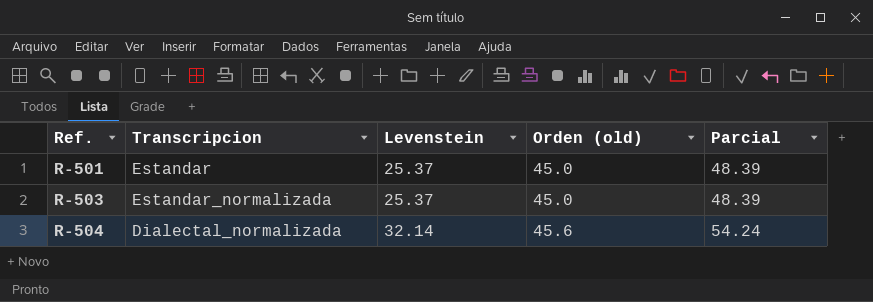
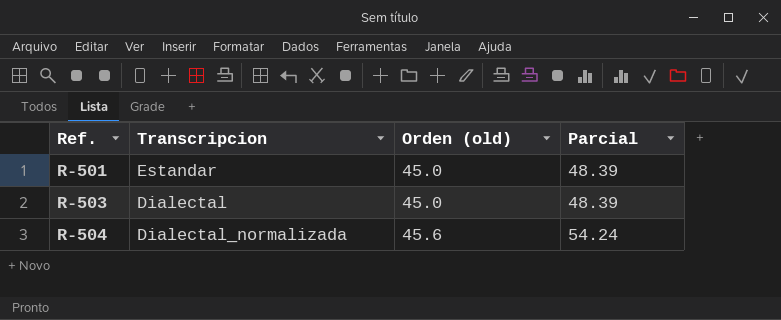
column Levenstein | position: 3 -> none
R-503 | Transcripcion: Estandar_normalizada -> Dialectal

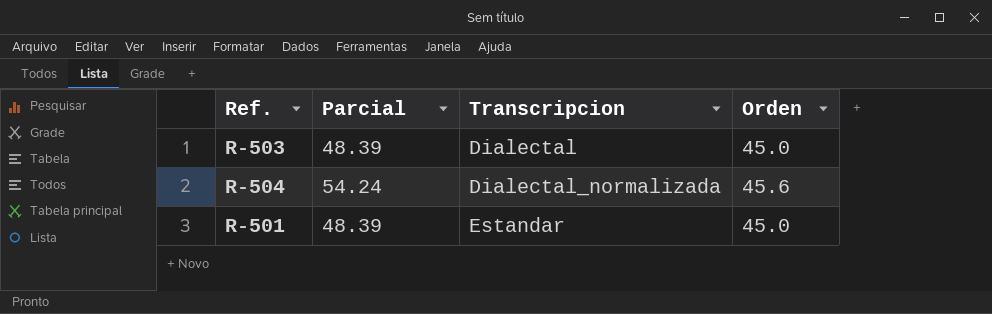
row order: Ref. ascending -> Transcripcion ascending
column Parcial | position: 4 -> 2
column name: Orden (old) -> Orden

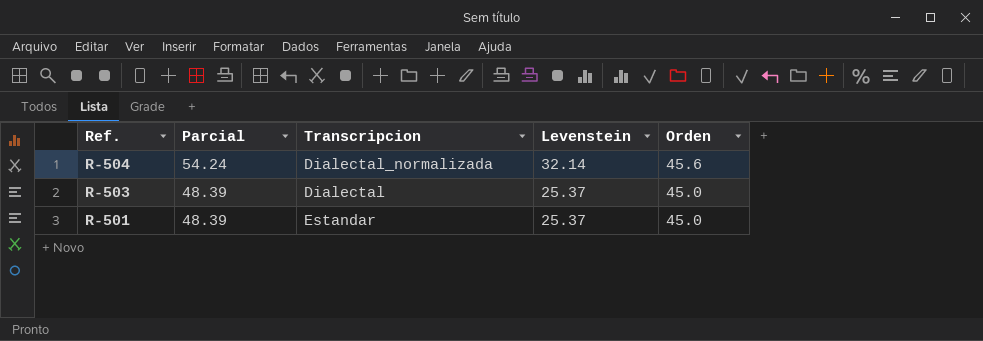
row order: Transcripcion ascending -> Ref. descending
column Levenstein | position: none -> 4

